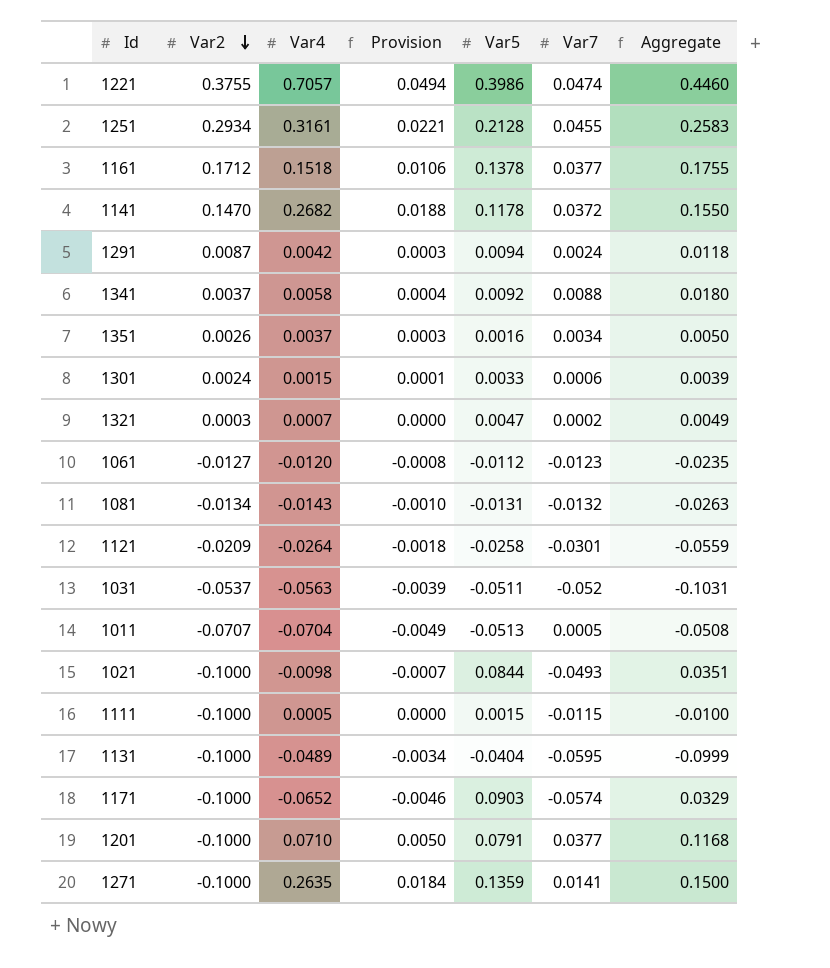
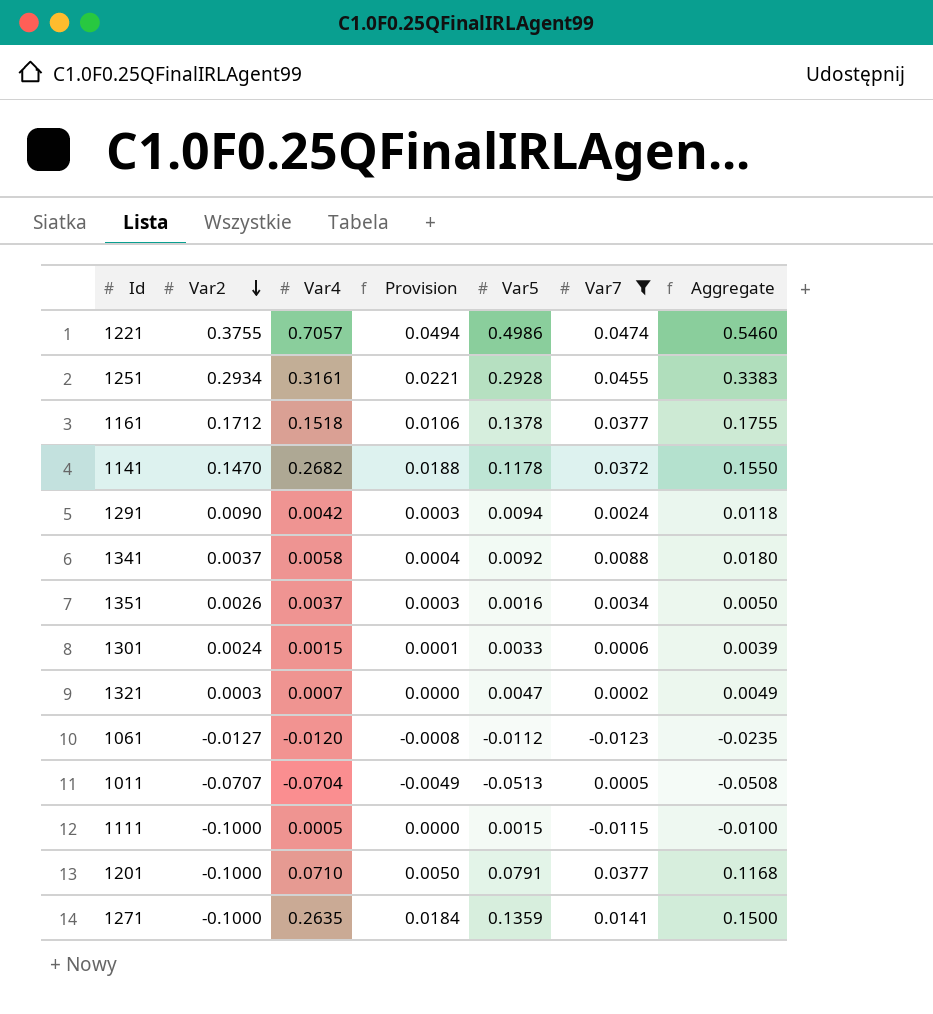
filter: none -> Var7 >= -0.0123
1221 | Var5: 0.3986 -> 0.4986
1221 | Aggregate: 0.4460 -> 0.5460
1251 | Var5: 0.2128 -> 0.2928
1251 | Aggregate: 0.2583 -> 0.3383
1291 | Var2: 0.0087 -> 0.0090

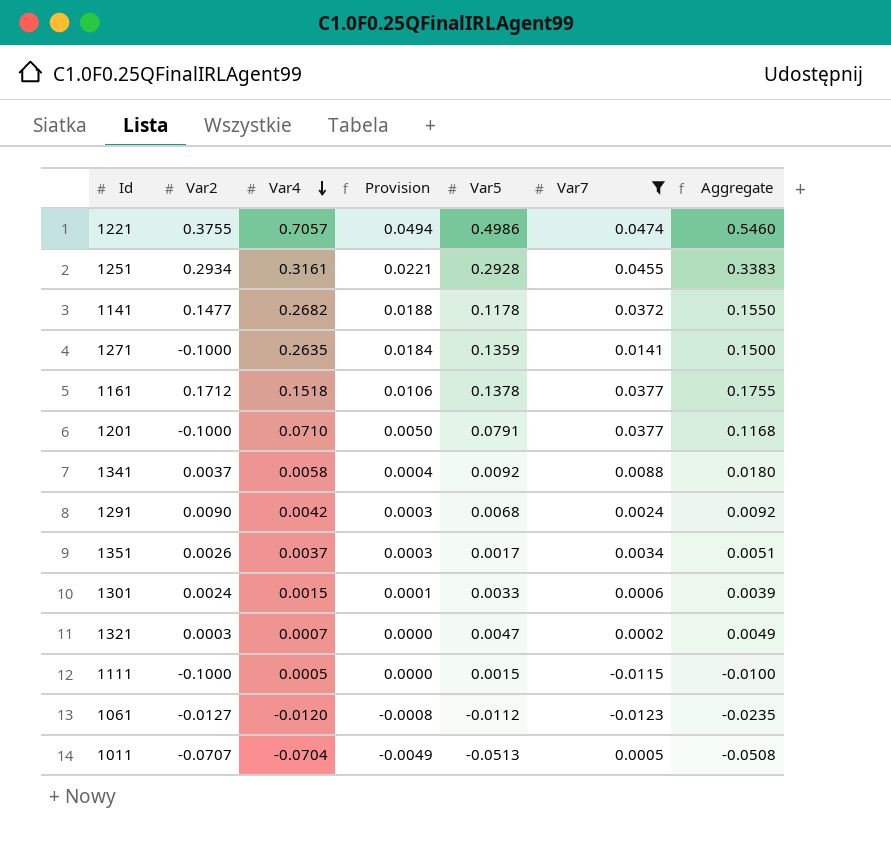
row order: Var2 descending -> Var4 descending
1141 | Var2: 0.1470 -> 0.1477
1291 | Var5: 0.0094 -> 0.0068
1291 | Aggregate: 0.0118 -> 0.0092
1351 | Var5: 0.0016 -> 0.0017
1351 | Aggregate: 0.0050 -> 0.0051

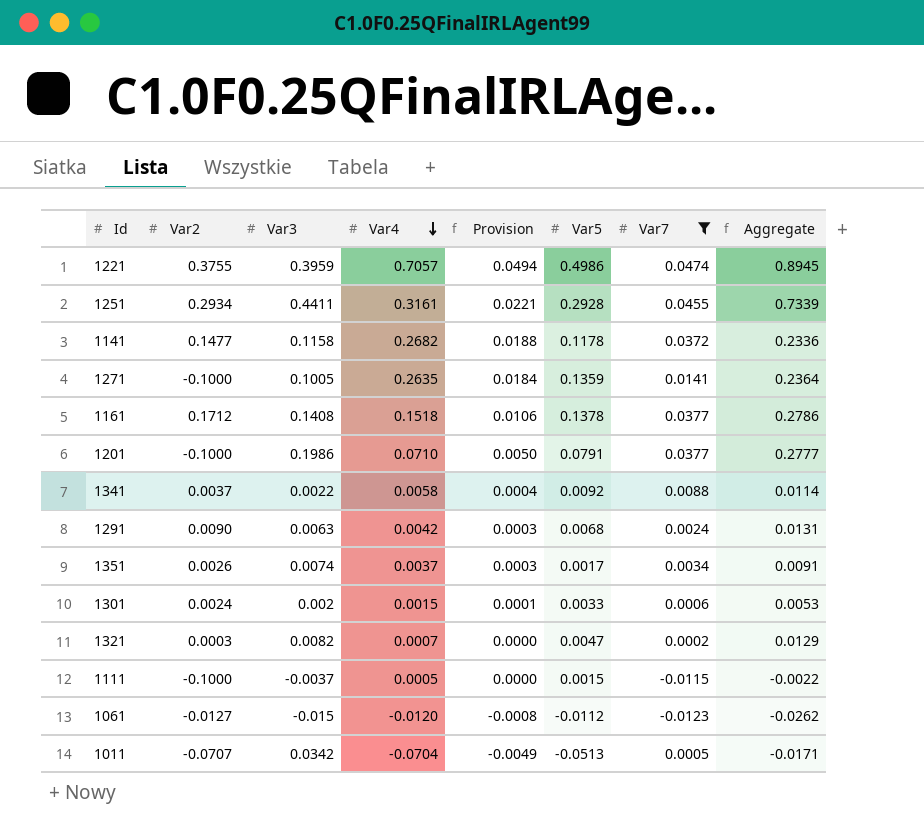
column Var3 | position: none -> 3
column Aggregate | formula: [Var5] + [Var7] -> [Var3] + [Var5]

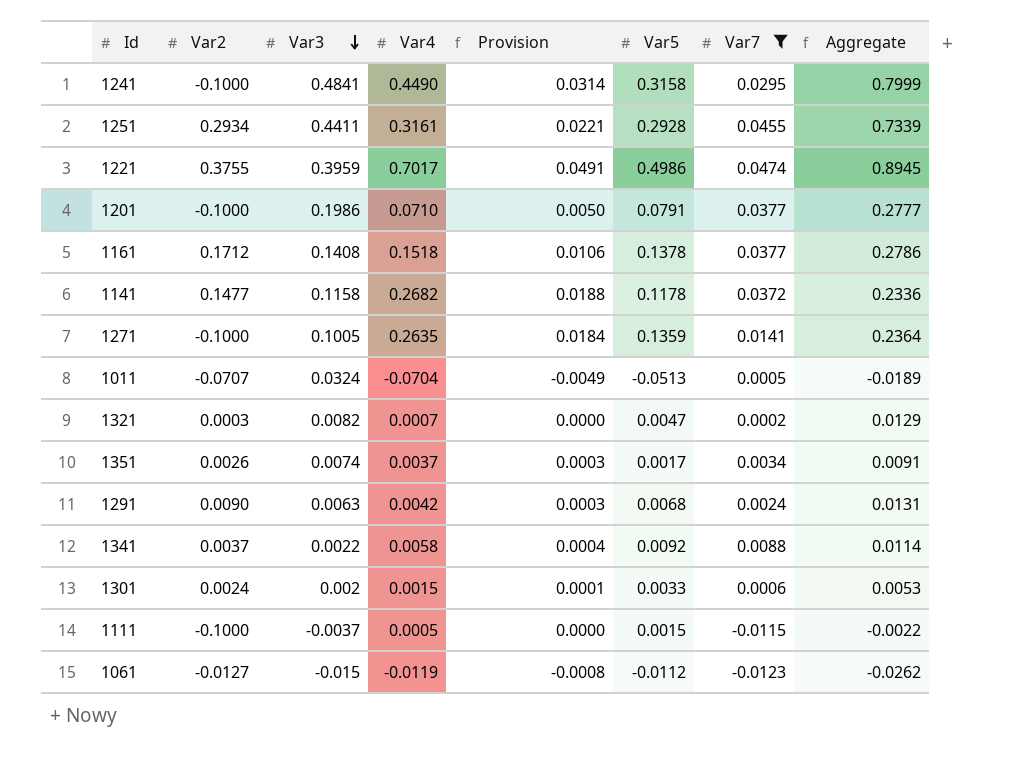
row order: Var4 descending -> Var3 descending
row 1241: none -> -0.1000 | 0.4841 | 0.4490 | 0.0314 | 0.3158 | 0.0295 | 0.7999
1221 | Var4: 0.7057 -> 0.7017
1221 | Provision: 0.0494 -> 0.0491
1011 | Var3: 0.0342 -> 0.0324
1011 | Aggregate: -0.0171 -> -0.0189
1061 | Var4: -0.0120 -> -0.0119

